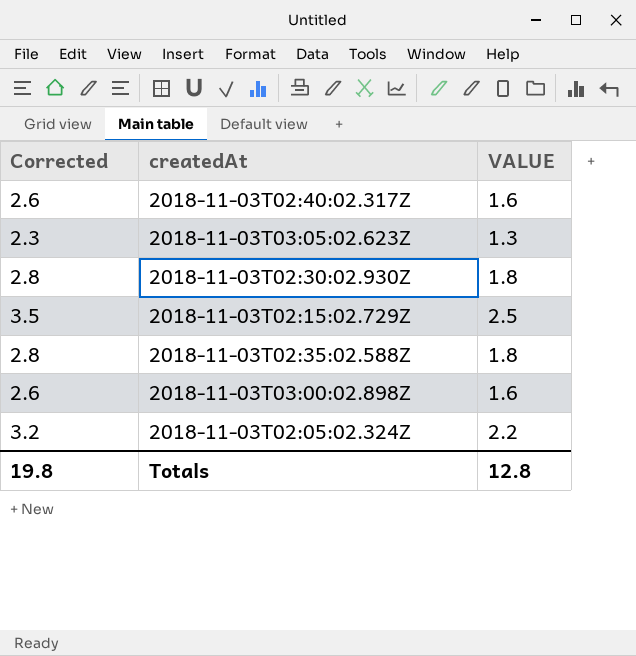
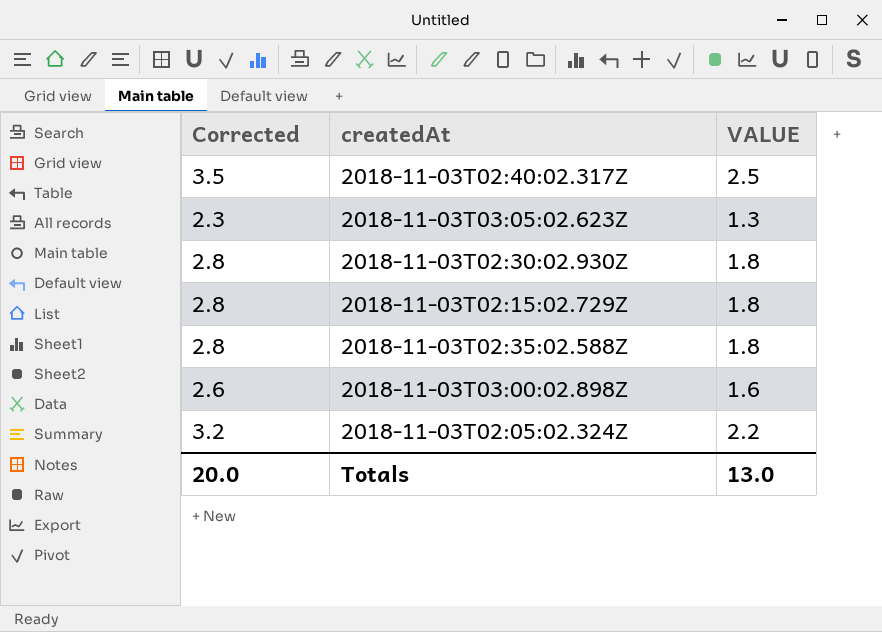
2018-11-03T02:40:02.317Z | Corrected: 2.6 -> 3.5
2018-11-03T02:40:02.317Z | VALUE: 1.6 -> 2.5
2018-11-03T02:15:02.729Z | Corrected: 3.5 -> 2.8
2018-11-03T02:15:02.729Z | VALUE: 2.5 -> 1.8
Totals | Corrected: 19.8 -> 20.0
Totals | VALUE: 12.8 -> 13.0

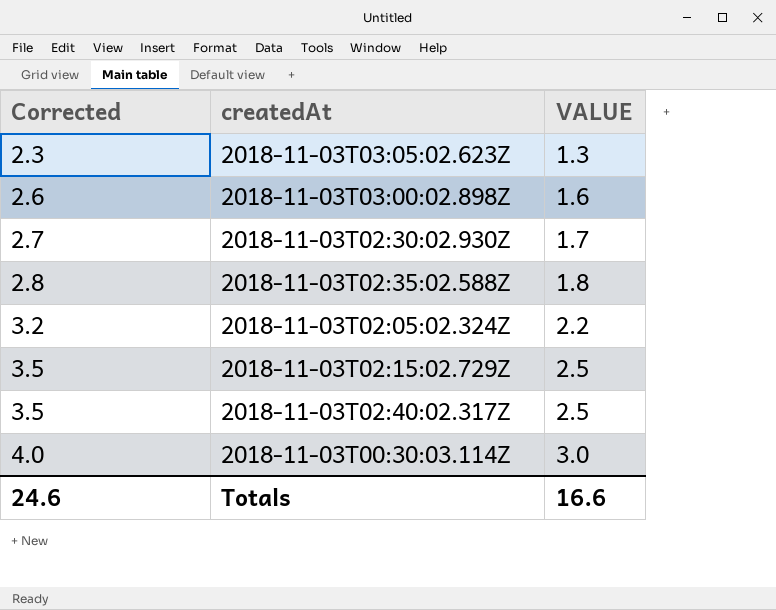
row order: none -> Corrected ascending
2018-11-03T02:30:02.930Z | Corrected: 2.8 -> 2.7
2018-11-03T02:30:02.930Z | VALUE: 1.8 -> 1.7
2018-11-03T02:15:02.729Z | Corrected: 2.8 -> 3.5
2018-11-03T02:15:02.729Z | VALUE: 1.8 -> 2.5
row 2018-11-03T00:30:03.114Z: none -> 4.0 | 3.0
Totals | Corrected: 20.0 -> 24.6
Totals | VALUE: 13.0 -> 16.6

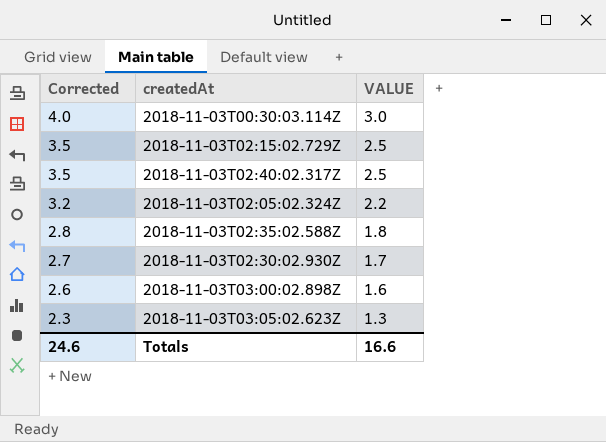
row order: Corrected ascending -> Corrected descending

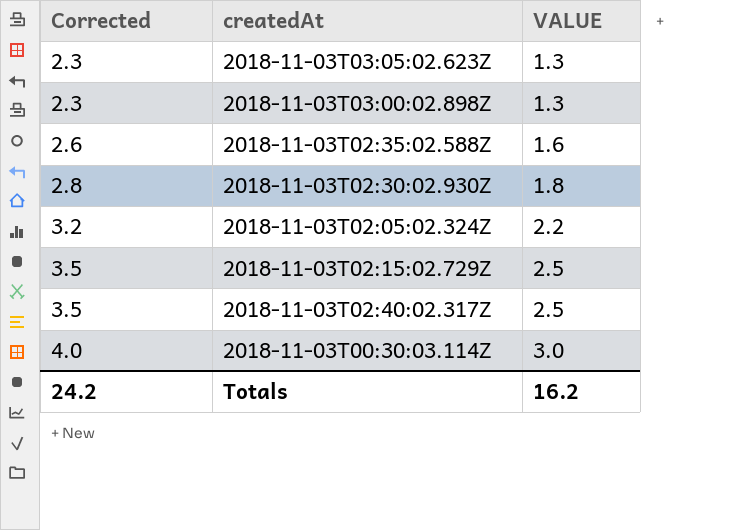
row order: Corrected descending -> Corrected ascending
2018-11-03T03:00:02.898Z | Corrected: 2.6 -> 2.3
2018-11-03T03:00:02.898Z | VALUE: 1.6 -> 1.3
2018-11-03T02:35:02.588Z | Corrected: 2.8 -> 2.6
2018-11-03T02:35:02.588Z | VALUE: 1.8 -> 1.6
2018-11-03T02:30:02.930Z | Corrected: 2.7 -> 2.8
2018-11-03T02:30:02.930Z | VALUE: 1.7 -> 1.8
Totals | Corrected: 24.6 -> 24.2
Totals | VALUE: 16.6 -> 16.2

